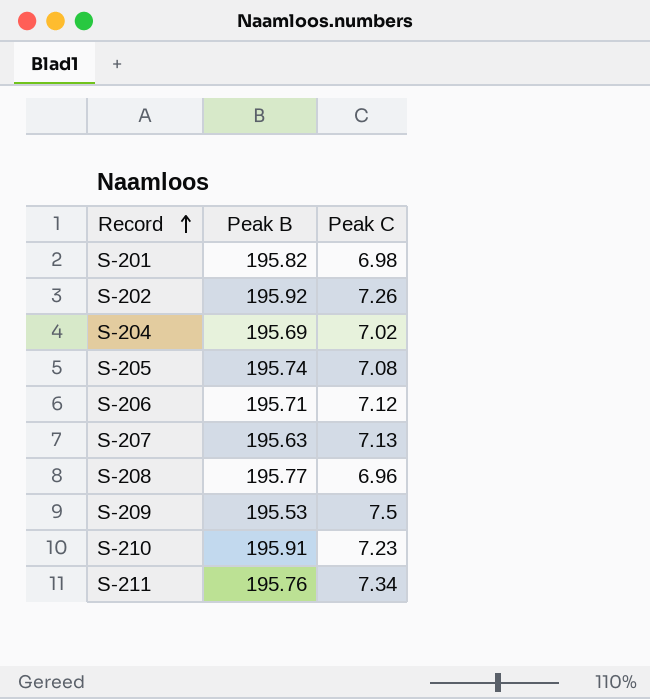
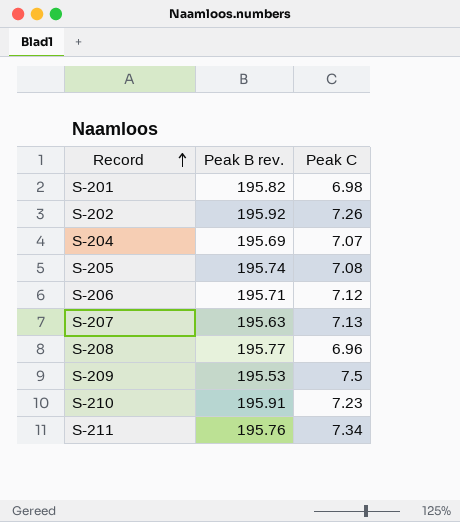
column name: Peak B -> Peak B rev.
S-204 | Peak C: 7.02 -> 7.07

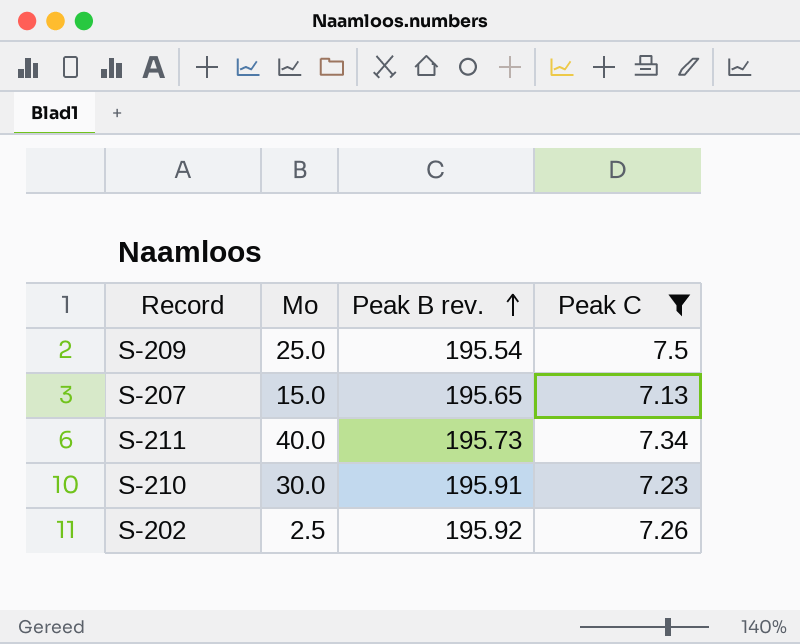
filter: none -> Peak C >= 7.13
row order: Record ascending -> Peak B rev. ascending
column Mo | position: none -> 2
S-209 | Peak B rev.: 195.53 -> 195.54
S-207 | Peak B rev.: 195.63 -> 195.65
S-211 | Peak B rev.: 195.76 -> 195.73

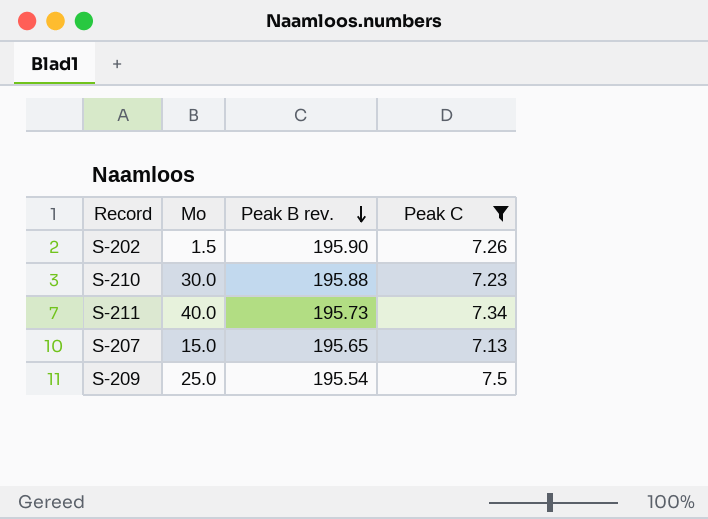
row order: Peak B rev. ascending -> Peak B rev. descending
S-202 | Mo: 2.5 -> 1.5
S-202 | Peak B rev.: 195.92 -> 195.90
S-210 | Peak B rev.: 195.91 -> 195.88

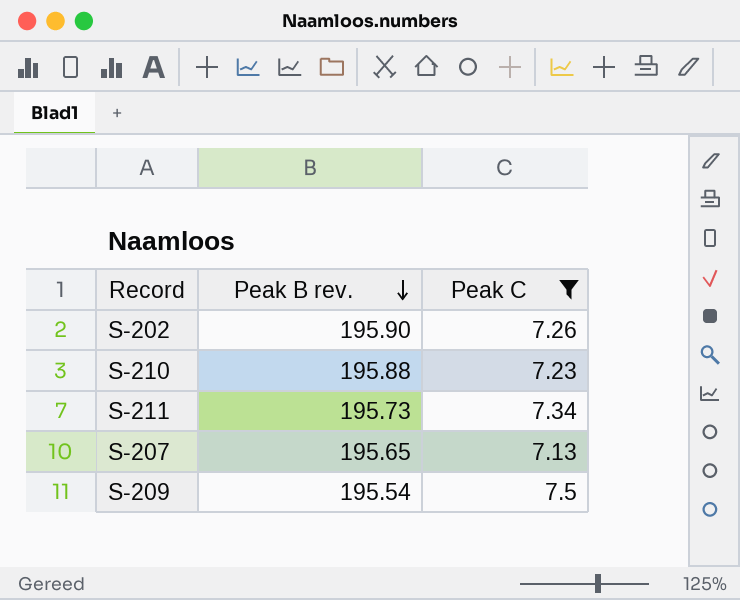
column Mo | position: 2 -> none

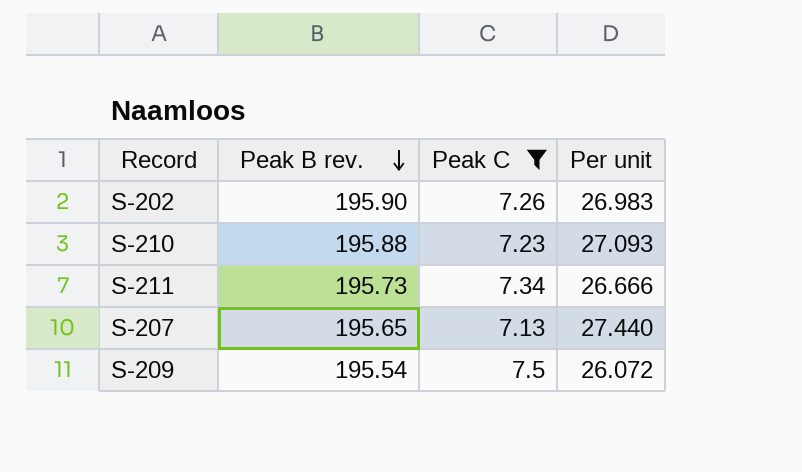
column Per unit | formula: none -> [Peak B rev.] / [Peak C]

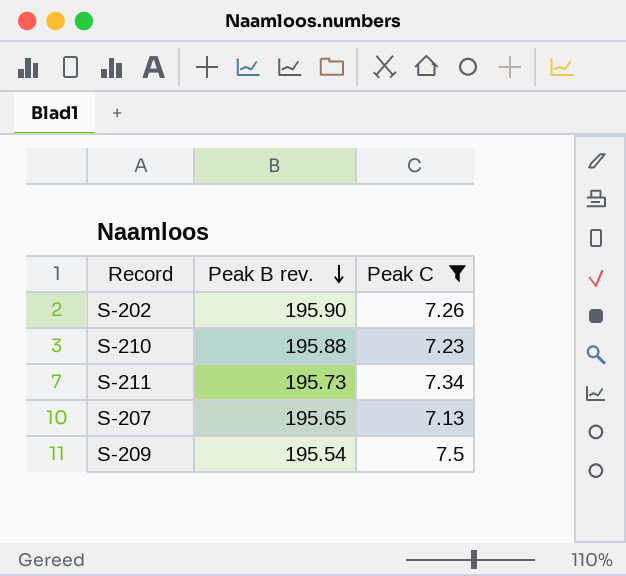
column Per unit | formula: [Peak B rev.] / [Peak C] -> none

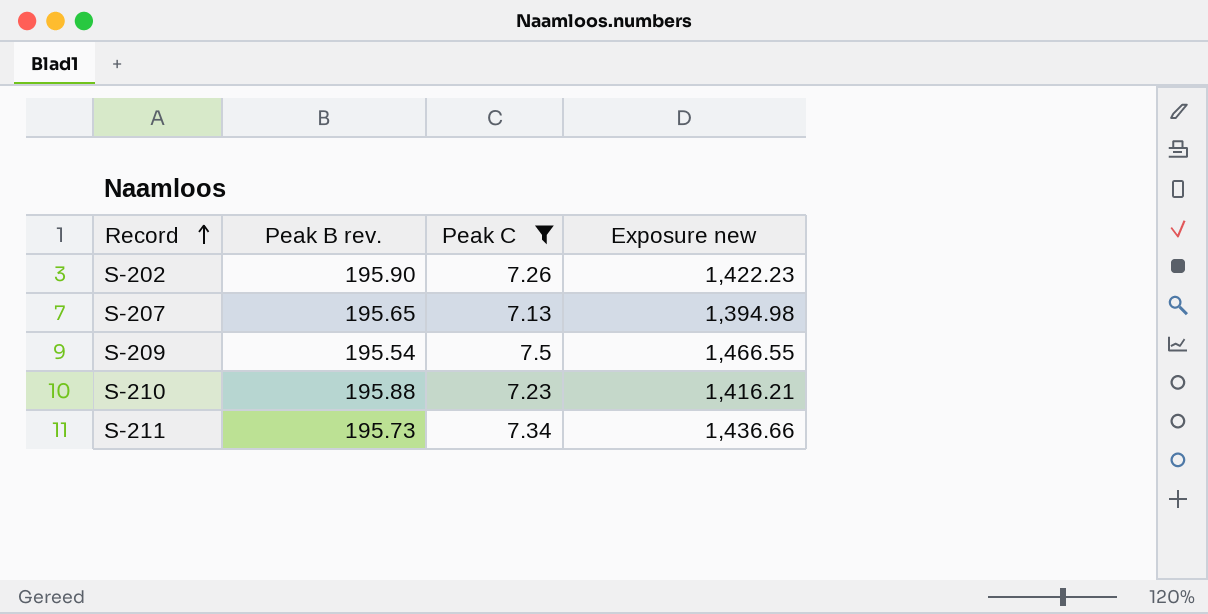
row order: Peak B rev. descending -> Record ascending
column Exposure new | formula: none -> [Peak B rev.] * [Peak C]

